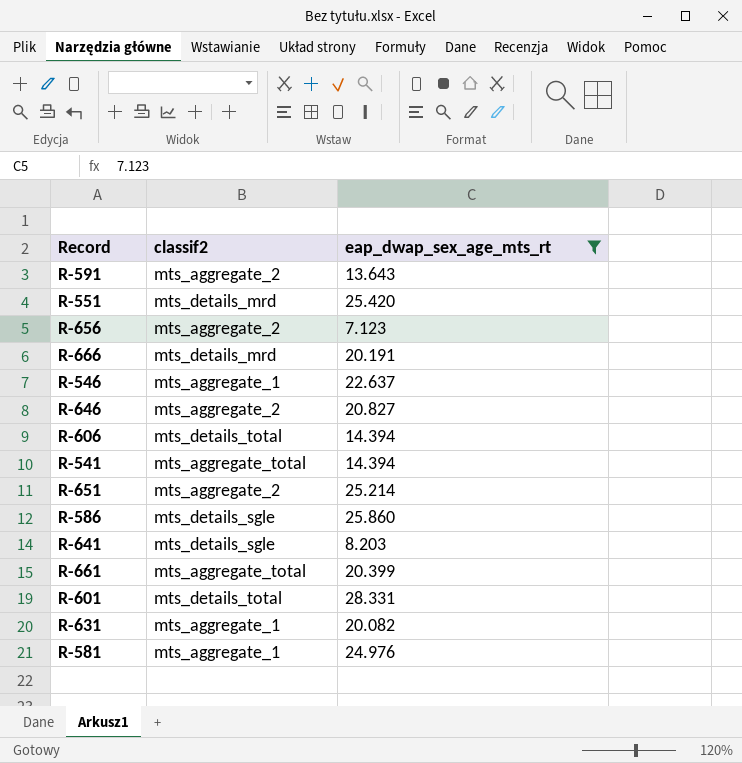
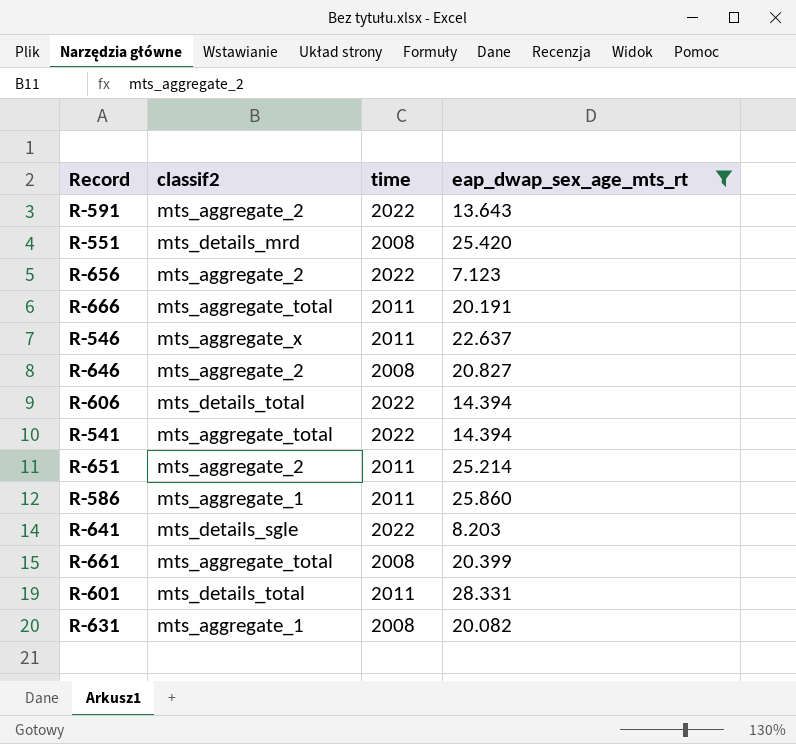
column time | position: none -> 3
row R-581: mts_aggregate_1 | 24.976 -> none
R-666 | classif2: mts_details_mrd -> mts_aggregate_total
R-546 | classif2: mts_aggregate_1 -> mts_aggregate_x
R-586 | classif2: mts_details_sgle -> mts_aggregate_1

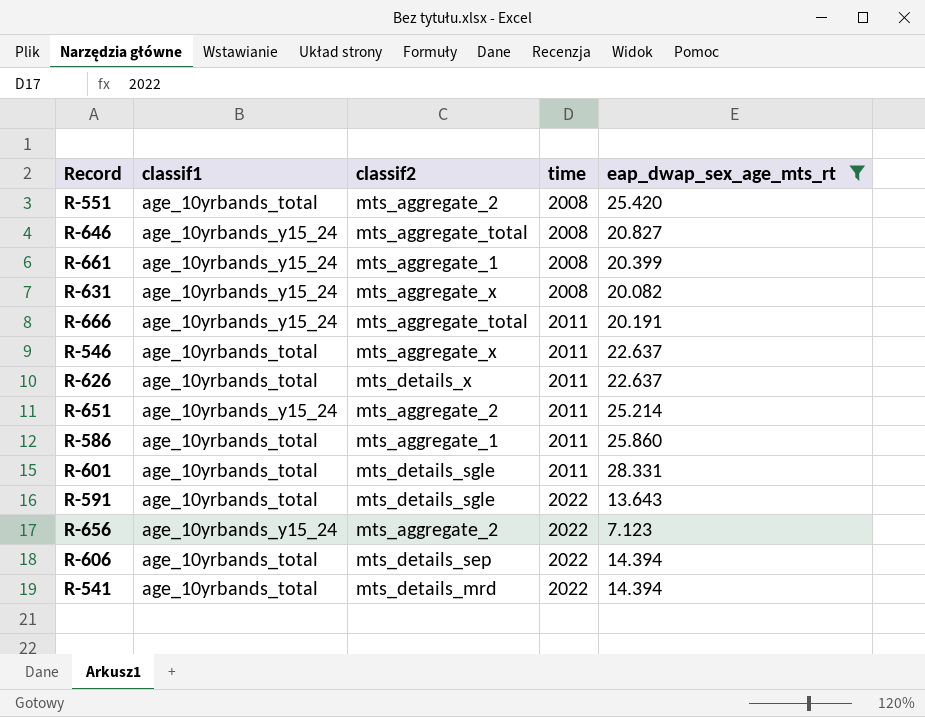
row order: none -> time ascending
column classif1 | position: none -> 2
row R-641: mts_details_sgle | 2022 | 8.203 -> none
R-551 | classif2: mts_details_mrd -> mts_aggregate_2
R-646 | classif2: mts_aggregate_2 -> mts_aggregate_total
R-661 | classif2: mts_aggregate_total -> mts_aggregate_1
R-631 | classif2: mts_aggregate_1 -> mts_aggregate_x
row R-626: none -> age_10yrbands_total | mts_details_x | 2011 | 22.637
R-601 | classif2: mts_details_total -> mts_details_sgle
R-591 | classif2: mts_aggregate_2 -> mts_details_sgle
R-606 | classif2: mts_details_total -> mts_details_sep
R-541 | classif2: mts_aggregate_total -> mts_details_mrd

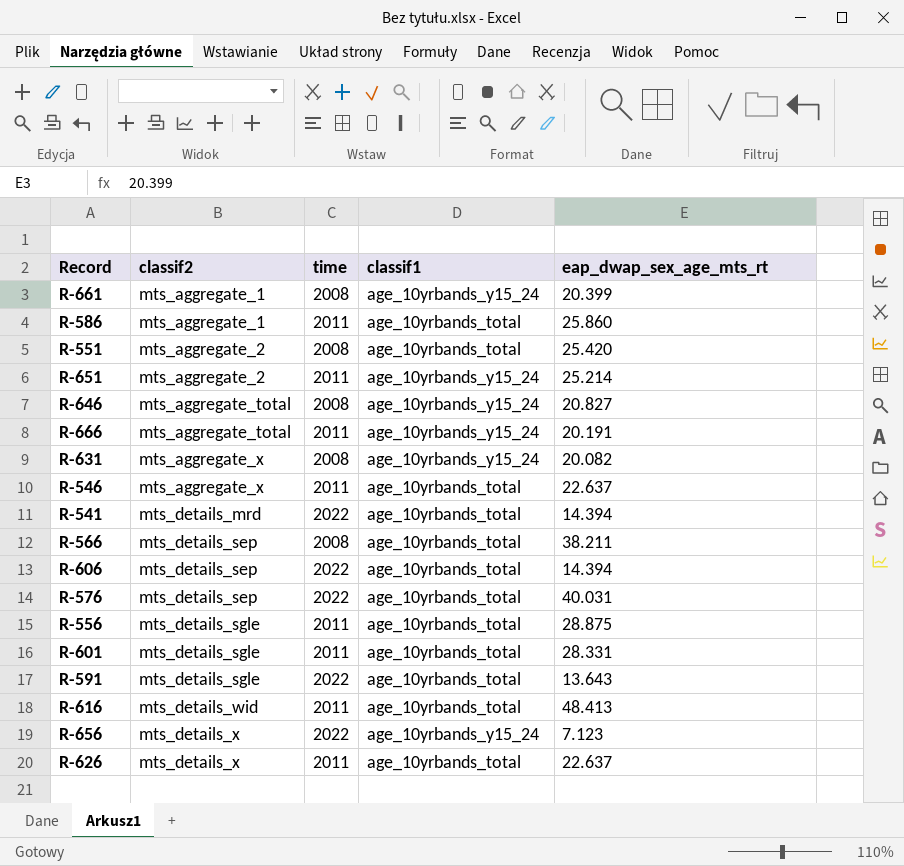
filter: eap_dwap_sex_age_mts_rt <= 28.331 -> none
row order: time ascending -> classif2 ascending
column classif1 | position: 2 -> 4
R-656 | classif2: mts_aggregate_2 -> mts_details_x

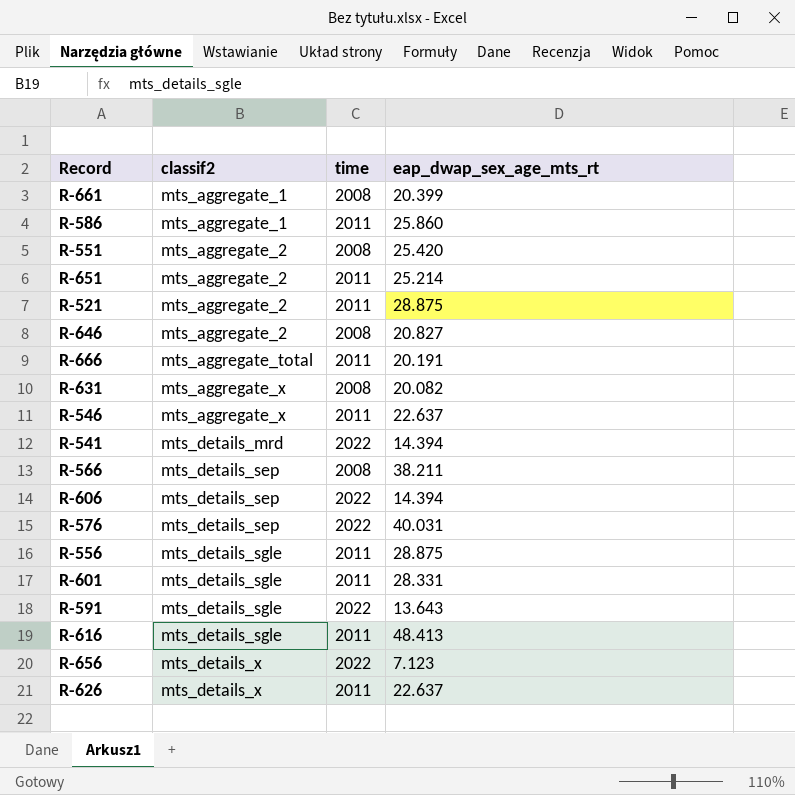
column classif1 | position: 4 -> none
row R-521: none -> mts_aggregate_2 | 2011 | 28.875
R-646 | classif2: mts_aggregate_total -> mts_aggregate_2
R-616 | classif2: mts_details_wid -> mts_details_sgle

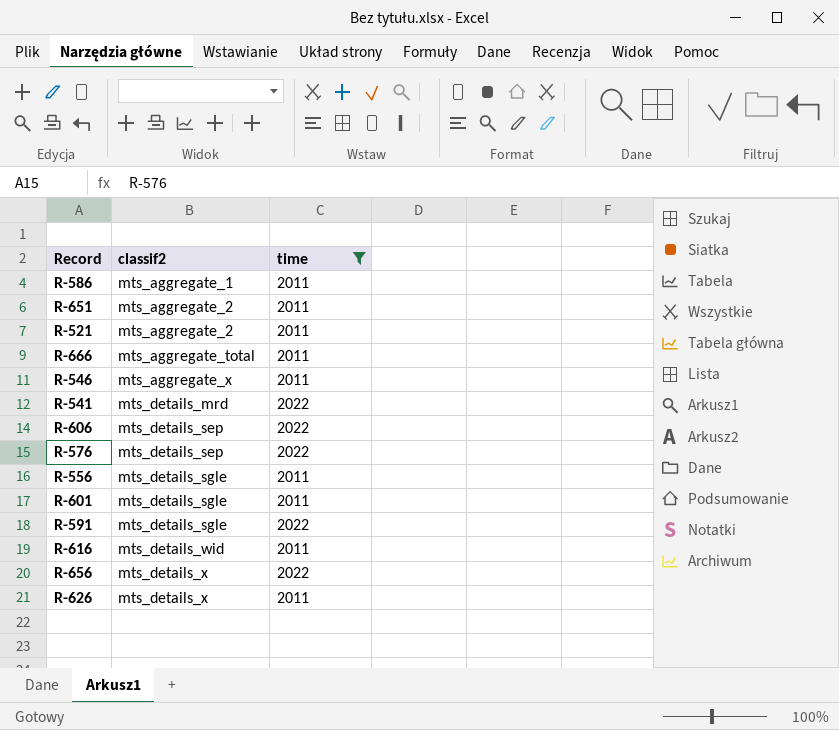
filter: none -> time != 2008
column eap_dwap_sex_age_mts_rt | position: 4 -> none
R-616 | classif2: mts_details_sgle -> mts_details_wid

